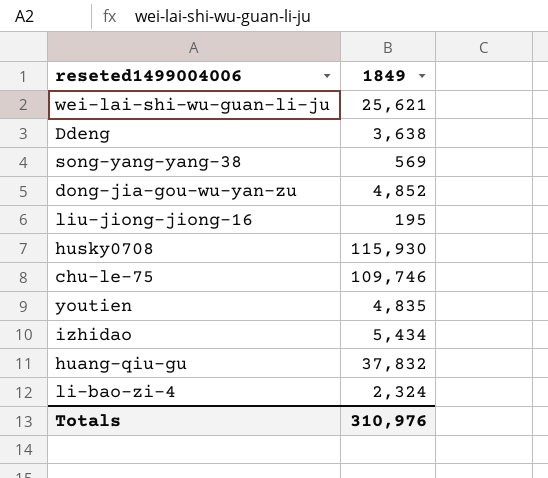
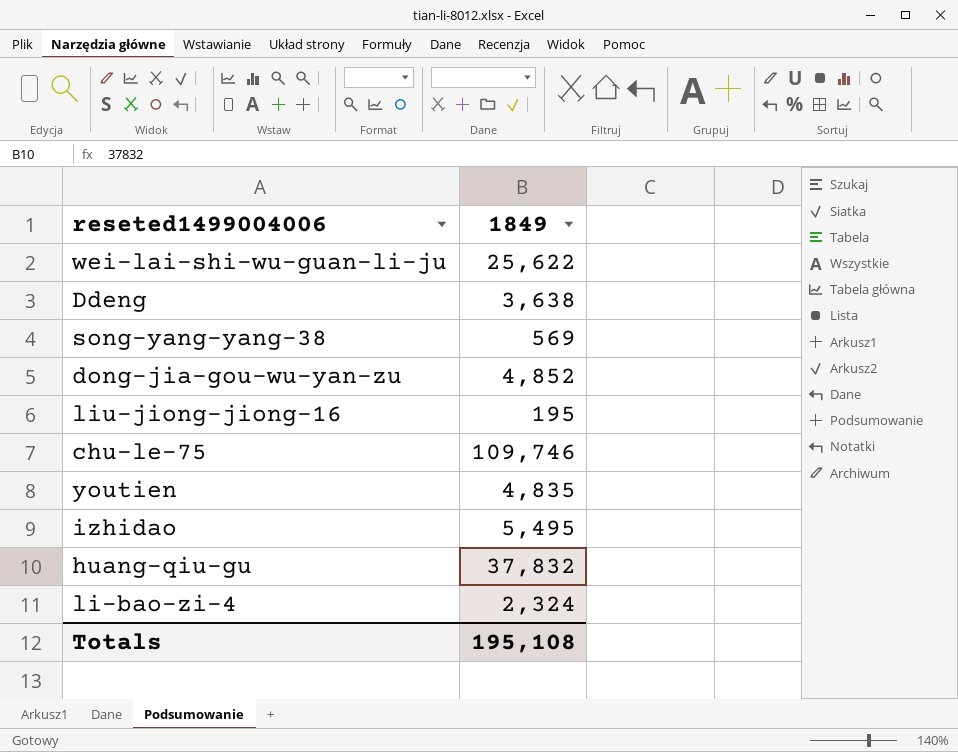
row husky0708: 115,930 -> none
wei-lai-shi-wu-guan-li-ju | 1849: 25,621 -> 25,622
izhidao | 1849: 5,434 -> 5,495
Totals | 1849: 310,976 -> 195,108

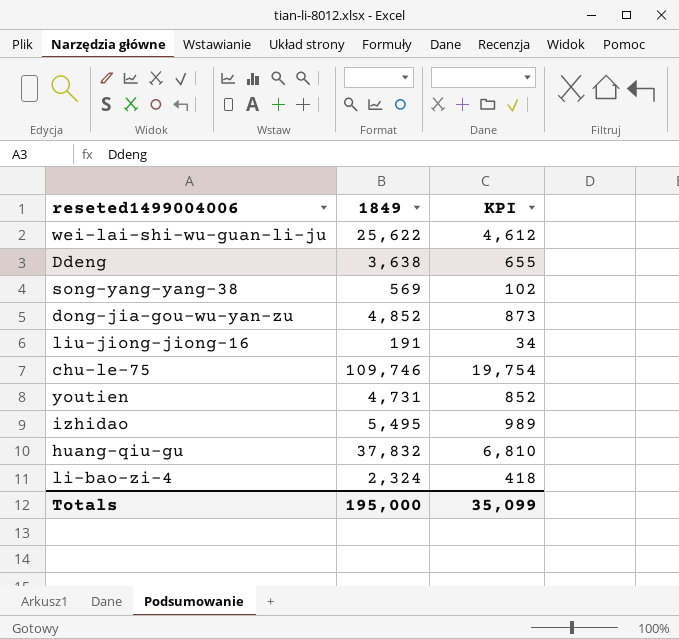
column KPI | formula: none -> [1849] * 0.18
liu-jiong-jiong-16 | 1849: 195 -> 191
youtien | 1849: 4,835 -> 4,731
Totals | 1849: 195,108 -> 195,000

